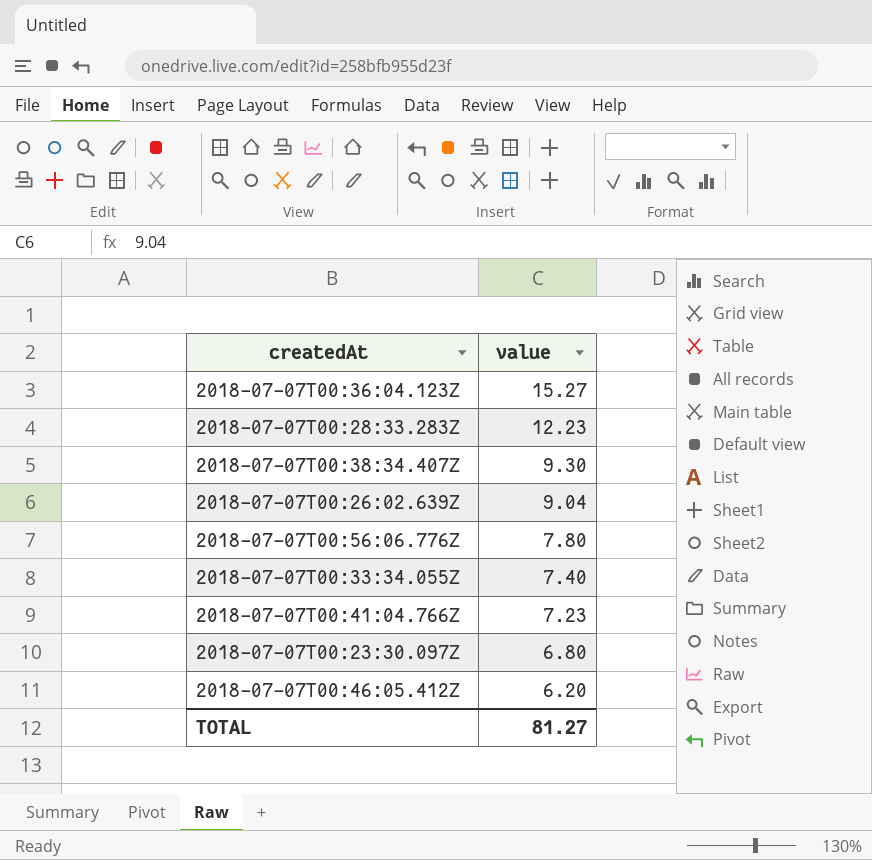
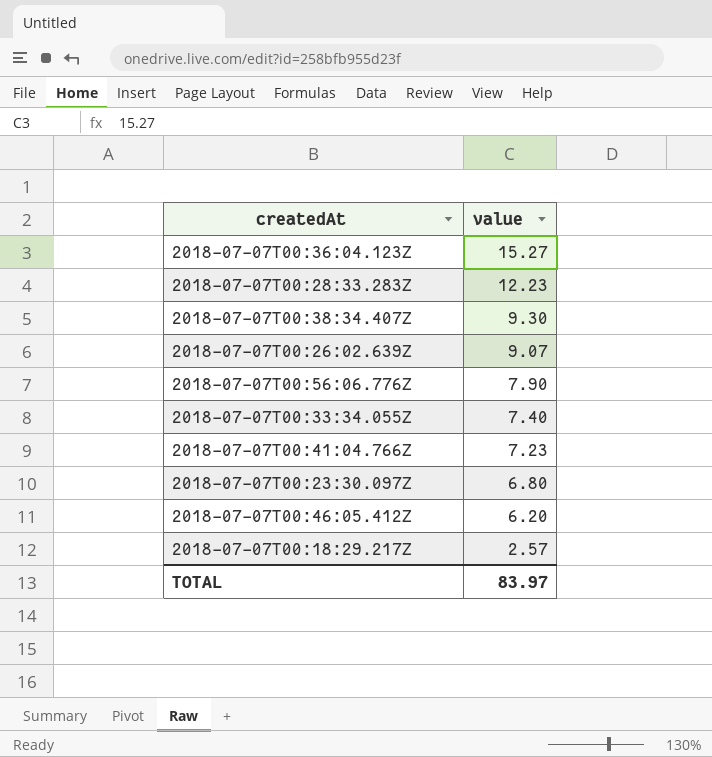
2018-07-07T00:26:02.639Z | value: 9.04 -> 9.07
2018-07-07T00:56:06.776Z | value: 7.80 -> 7.90
row 2018-07-07T00:18:29.217Z: none -> 2.57
TOTAL | value: 81.27 -> 83.97

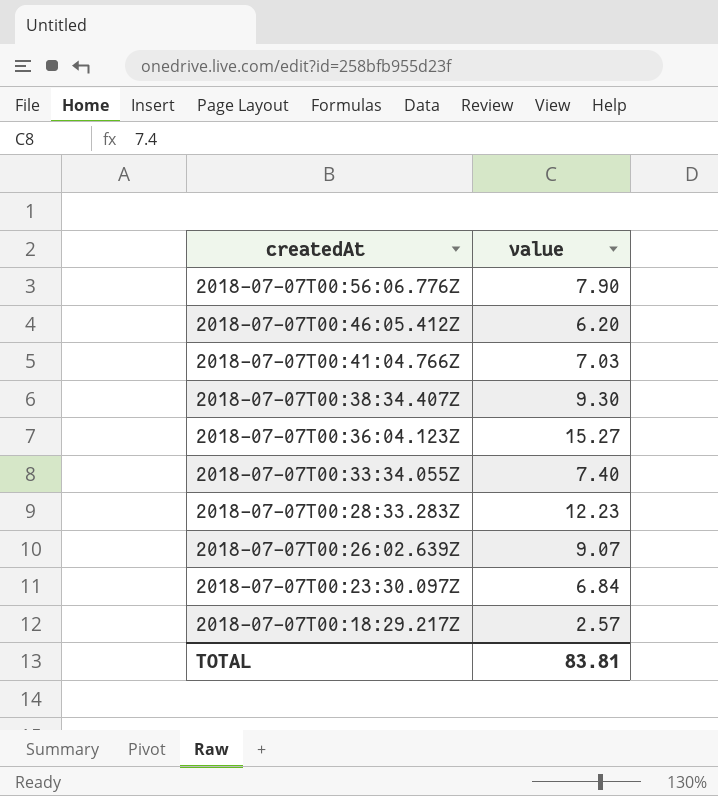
row order: value descending -> createdAt descending
2018-07-07T00:41:04.766Z | value: 7.23 -> 7.03
2018-07-07T00:23:30.097Z | value: 6.80 -> 6.84
TOTAL | value: 83.97 -> 83.81

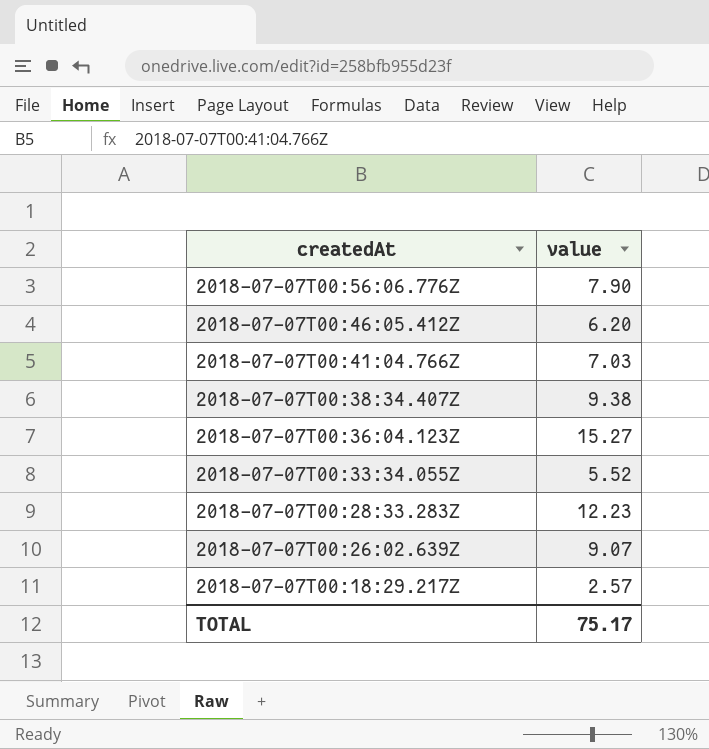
row 2018-07-07T00:23:30.097Z: 6.84 -> none
2018-07-07T00:38:34.407Z | value: 9.30 -> 9.38
2018-07-07T00:33:34.055Z | value: 7.40 -> 5.52
TOTAL | value: 83.81 -> 75.17

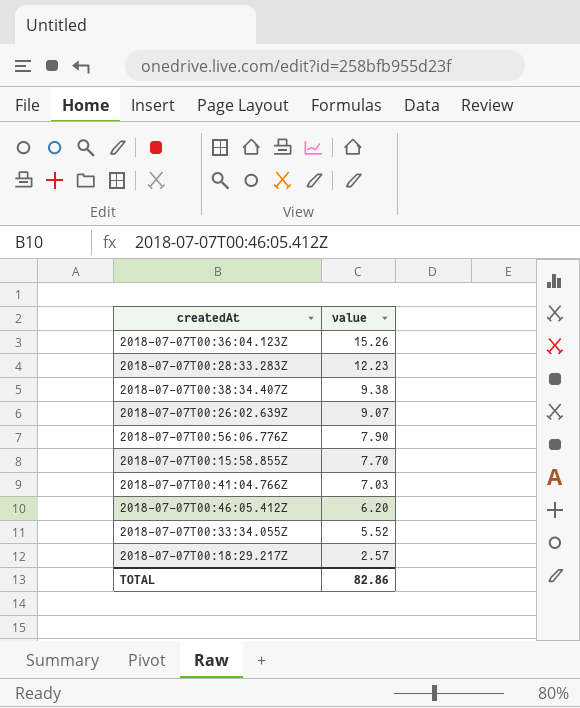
row order: createdAt descending -> value descending
2018-07-07T00:36:04.123Z | value: 15.27 -> 15.26
row 2018-07-07T00:15:58.855Z: none -> 7.70
TOTAL | value: 75.17 -> 82.86

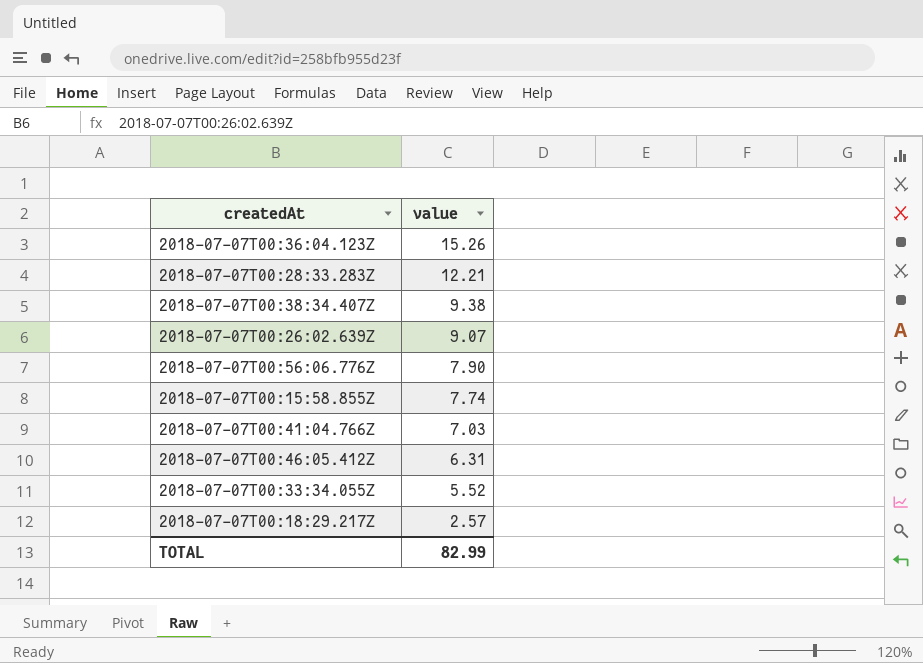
2018-07-07T00:28:33.283Z | value: 12.23 -> 12.21
2018-07-07T00:15:58.855Z | value: 7.70 -> 7.74
2018-07-07T00:46:05.412Z | value: 6.20 -> 6.31
TOTAL | value: 82.86 -> 82.99

